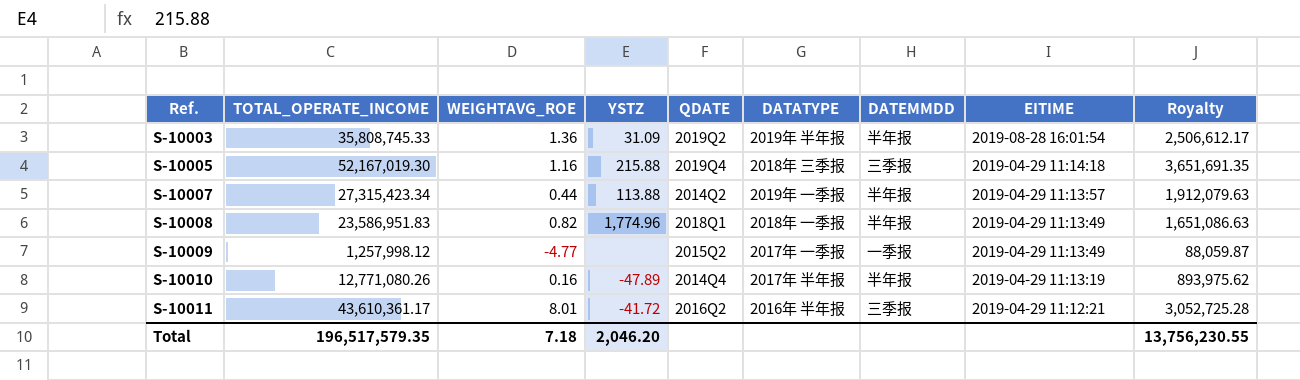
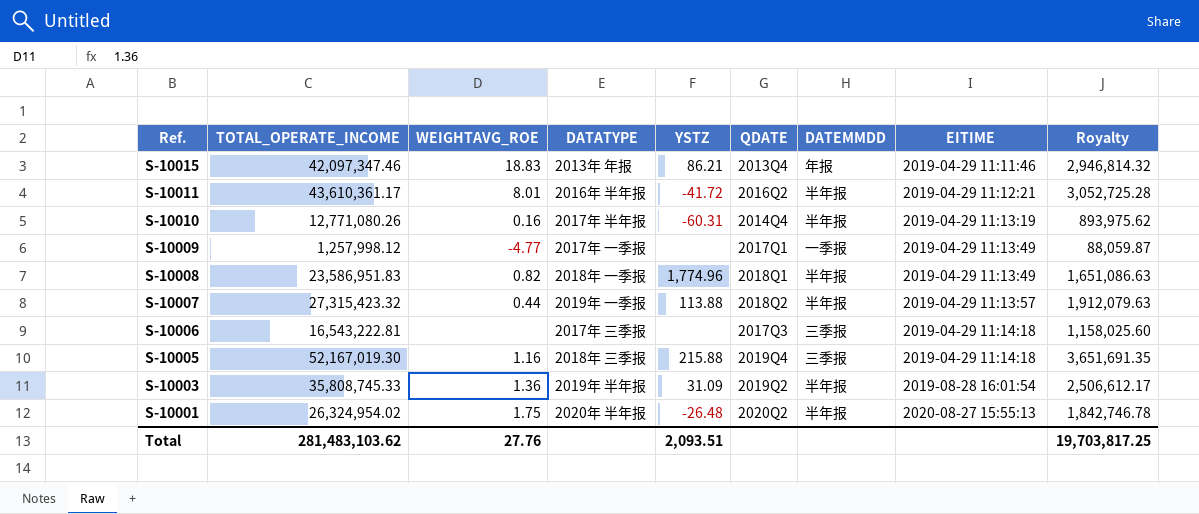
row order: Ref. ascending -> Ref. descending
column DATATYPE | position: 6 -> 4
row S-10015: none -> 42,097,347.46 | 18.83 | 2013年 年报 | 86.21 | 2013Q4 | 年报 | 2019-04-29 11:11:46 | 2,946,814.32
S-10011 | DATEMMDD: 三季报 -> 半年报
S-10010 | YSTZ: -47.89 -> -60.31
S-10009 | QDATE: 2015Q2 -> 2017Q1
S-10007 | TOTAL_OPERATE_INCOME: 27,315,423.34 -> 27,315,423.32
S-10007 | QDATE: 2014Q2 -> 2018Q2
row S-10006: none -> 16,543,222.81 | none | 2017年 三季报 | none | 2017Q3 | 三季报 | 2019-04-29 11:14:18 | 1,158,025.60
row S-10001: none -> 26,324,954.02 | 1.75 | 2020年 半年报 | -26.48 | 2020Q2 | 半年报 | 2020-08-27 15:55:13 | 1,842,746.78
Total | TOTAL_OPERATE_INCOME: 196,517,579.35 -> 281,483,103.62
Total | WEIGHTAVG_ROE: 7.18 -> 27.76
Total | YSTZ: 2,046.20 -> 2,093.51
Total | Royalty: 13,756,230.55 -> 19,703,817.25

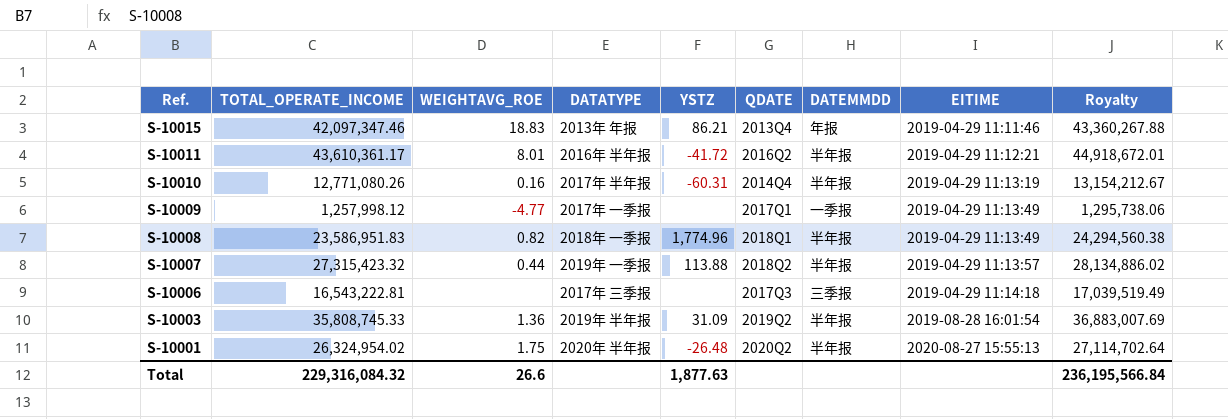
column Royalty | formula: [TOTAL_OPERATE_INCOME] * 0.07 -> [TOTAL_OPERATE_INCOME] * 1.03
row S-10005: 52,167,019.30 | 1.16 | 2018年 三季报 | 215.88 | 2019Q4 | 三季报 | 2019-04-29 11:14:18 | 3,651,691.35 -> none
Total | TOTAL_OPERATE_INCOME: 281,483,103.62 -> 229,316,084.32
Total | WEIGHTAVG_ROE: 27.76 -> 26.6
Total | YSTZ: 2,093.51 -> 1,877.63
Total | Royalty: 19,703,817.25 -> 236,195,566.84

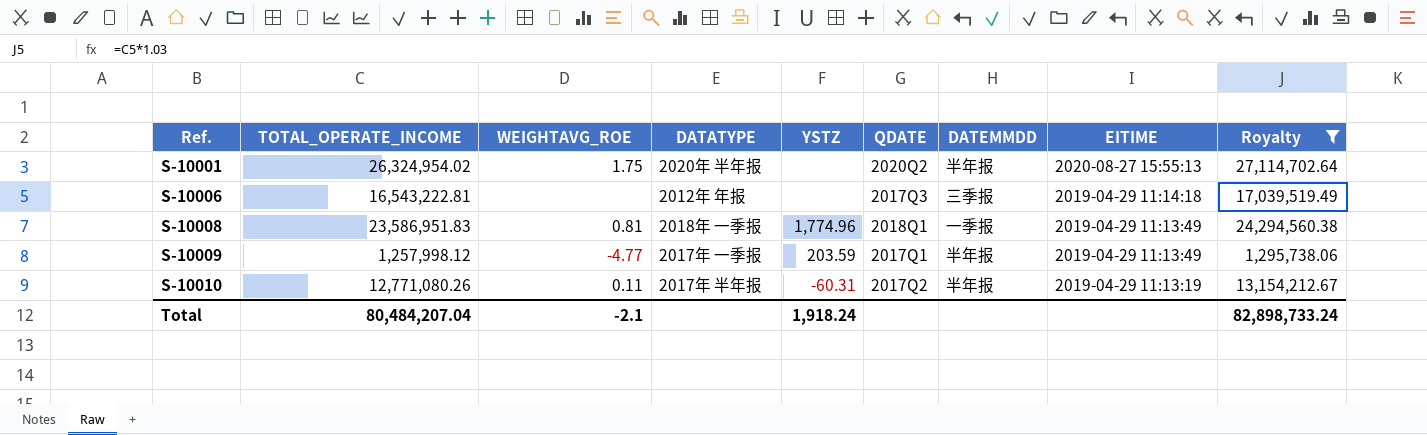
filter: none -> Royalty <= 27,114,702.64
row order: Ref. descending -> Ref. ascending
S-10001 | YSTZ: -26.48 -> none
S-10006 | DATATYPE: 2017年 三季报 -> 2012年 年报
S-10008 | WEIGHTAVG_ROE: 0.82 -> 0.81
S-10008 | DATEMMDD: 半年报 -> 一季报
S-10009 | YSTZ: none -> 203.59
S-10009 | DATEMMDD: 一季报 -> 半年报
S-10010 | WEIGHTAVG_ROE: 0.16 -> 0.11
S-10010 | QDATE: 2014Q4 -> 2017Q2
Total | TOTAL_OPERATE_INCOME: 229,316,084.32 -> 80,484,207.04
Total | WEIGHTAVG_ROE: 26.6 -> -2.1
Total | YSTZ: 1,877.63 -> 1,918.24
Total | Royalty: 236,195,566.84 -> 82,898,733.24

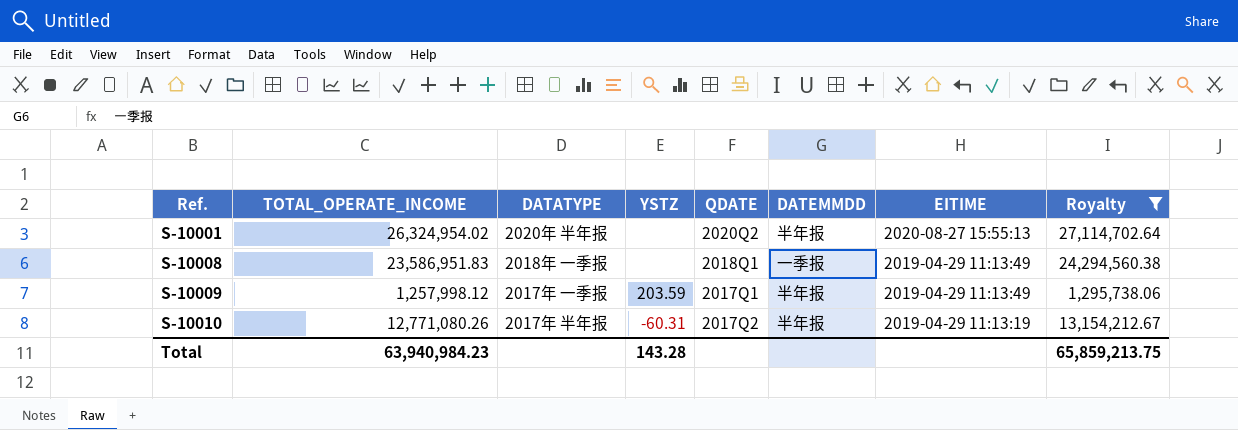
column WEIGHTAVG_ROE | position: 3 -> none
row S-10006: 16,543,222.81 | none | 2012年 年报 | none | 2017Q3 | 三季报 | 2019-04-29 11:14:18 | 17,039,519.49 -> none
S-10008 | YSTZ: 1,774.96 -> none
Total | TOTAL_OPERATE_INCOME: 80,484,207.04 -> 63,940,984.23
Total | YSTZ: 1,918.24 -> 143.28
Total | Royalty: 82,898,733.24 -> 65,859,213.75

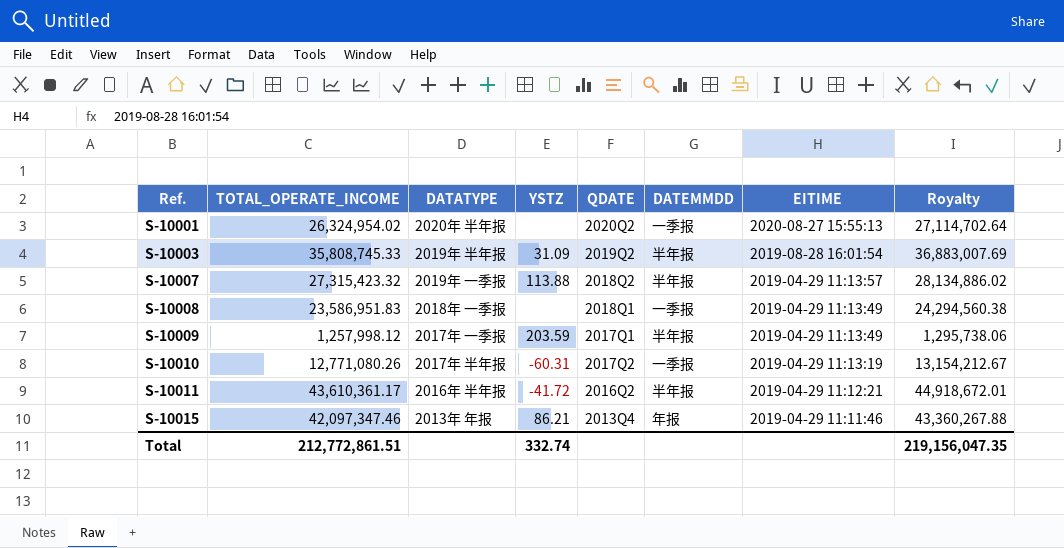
filter: Royalty <= 27,114,702.64 -> none
S-10001 | DATEMMDD: 半年报 -> 一季报
S-10010 | DATEMMDD: 半年报 -> 一季报
Total | TOTAL_OPERATE_INCOME: 63,940,984.23 -> 212,772,861.51
Total | YSTZ: 143.28 -> 332.74
Total | Royalty: 65,859,213.75 -> 219,156,047.35

